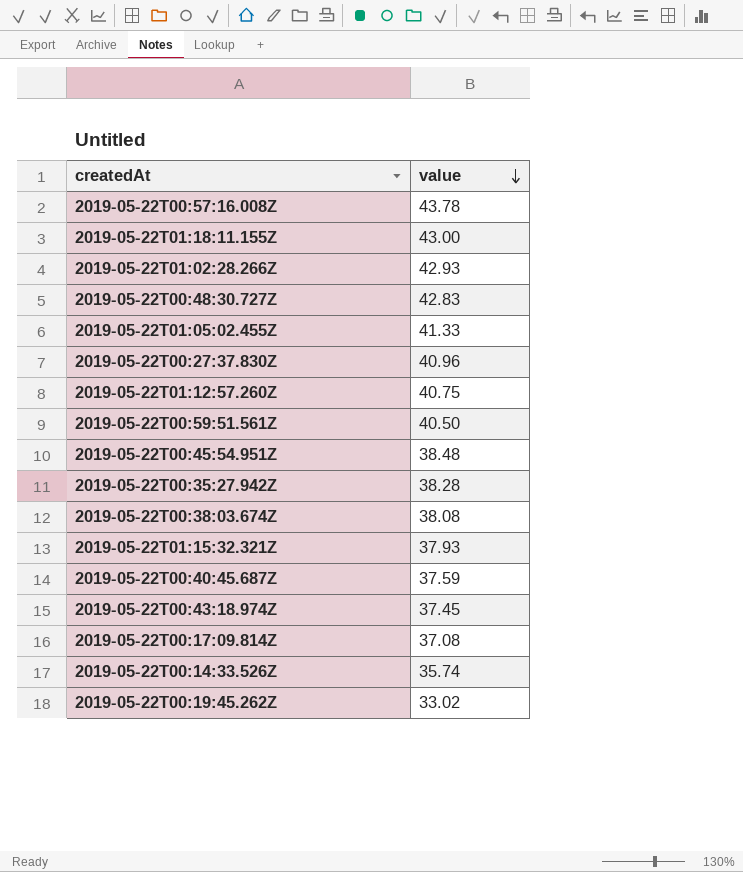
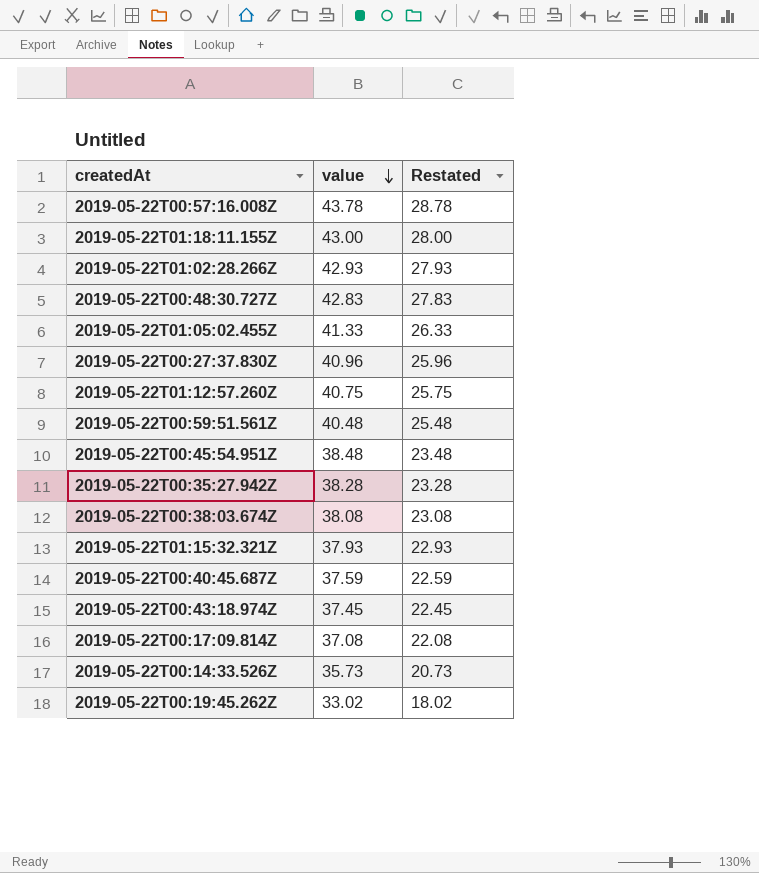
column Restated | formula: none -> [value] - 15
2019-05-22T00:59:51.561Z | value: 40.50 -> 40.48
2019-05-22T00:14:33.526Z | value: 35.74 -> 35.73

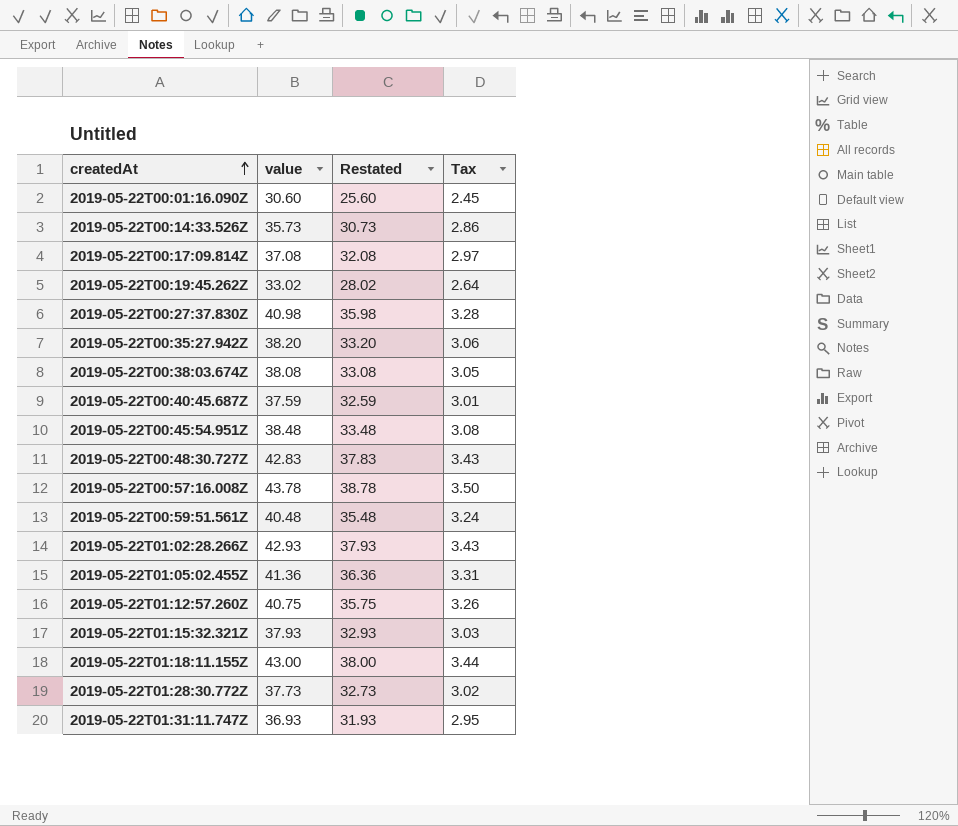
row order: value descending -> createdAt ascending
column Restated | formula: [value] - 15 -> [value] - 5
column Tax | formula: none -> [value] * 0.08
row 2019-05-22T00:43:18.974Z: 37.45 | 22.45 -> none
row 2019-05-22T00:01:16.090Z: none -> 30.60 | 25.60 | 2.45
2019-05-22T00:27:37.830Z | value: 40.96 -> 40.98
2019-05-22T00:35:27.942Z | value: 38.28 -> 38.20
2019-05-22T01:05:02.455Z | value: 41.33 -> 41.36
row 2019-05-22T01:28:30.772Z: none -> 37.73 | 32.73 | 3.02
row 2019-05-22T01:31:11.747Z: none -> 36.93 | 31.93 | 2.95

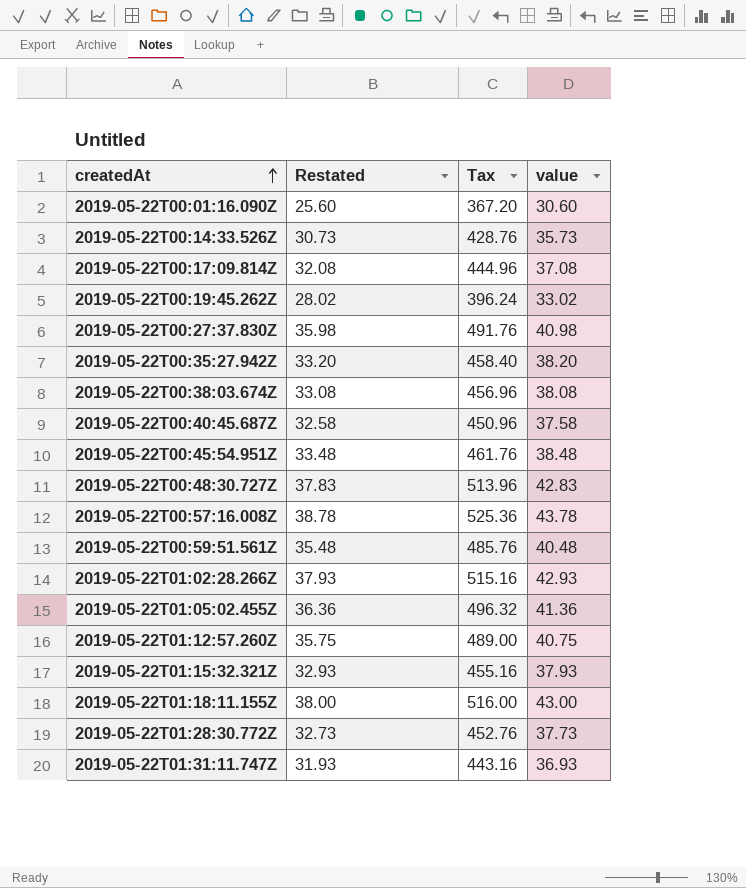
column Tax | formula: [value] * 0.08 -> [value] * 12
column value | position: 2 -> 4
2019-05-22T00:40:45.687Z | Restated: 32.59 -> 32.58
2019-05-22T00:40:45.687Z | value: 37.59 -> 37.58

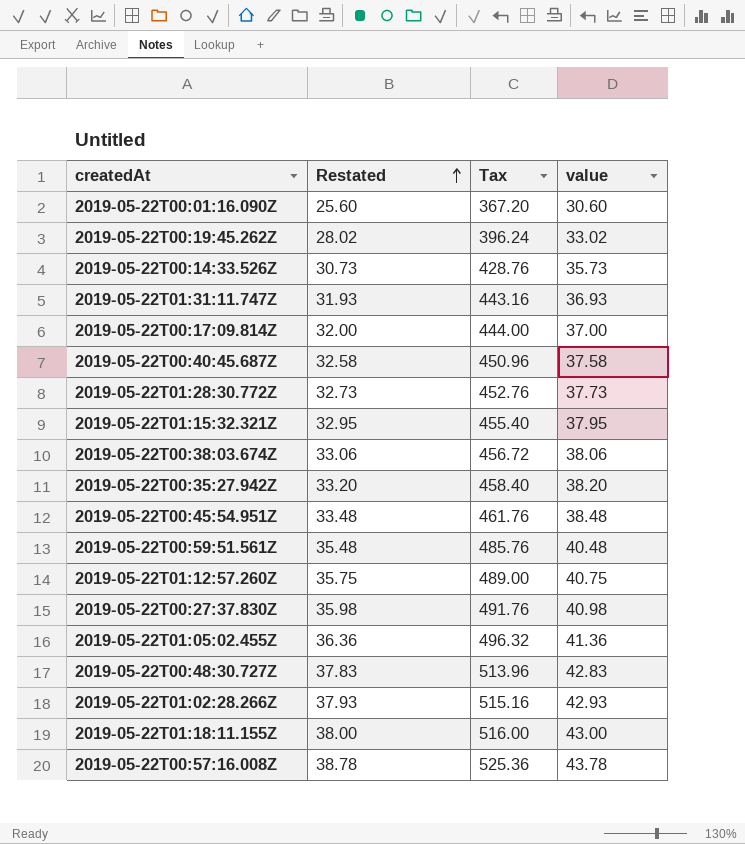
row order: createdAt ascending -> Restated ascending
2019-05-22T00:17:09.814Z | Restated: 32.08 -> 32.00
2019-05-22T00:17:09.814Z | Tax: 444.96 -> 444.00
2019-05-22T00:17:09.814Z | value: 37.08 -> 37.00
2019-05-22T01:15:32.321Z | Restated: 32.93 -> 32.95
2019-05-22T01:15:32.321Z | Tax: 455.16 -> 455.40
2019-05-22T01:15:32.321Z | value: 37.93 -> 37.95
2019-05-22T00:38:03.674Z | Restated: 33.08 -> 33.06
2019-05-22T00:38:03.674Z | Tax: 456.96 -> 456.72
2019-05-22T00:38:03.674Z | value: 38.08 -> 38.06

